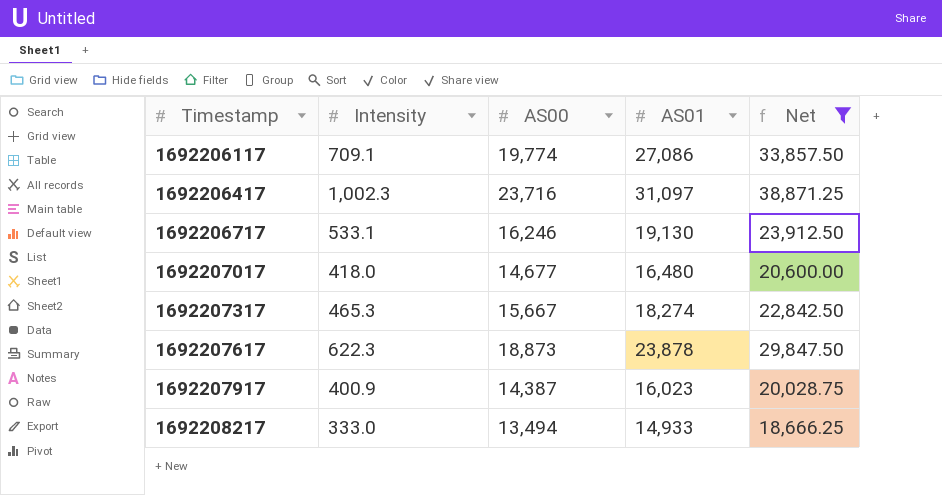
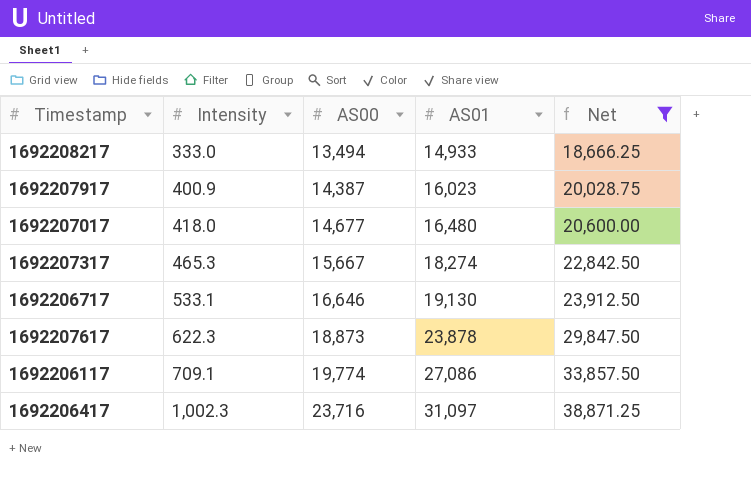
row order: Timestamp ascending -> Intensity ascending
1692206717 | AS00: 16,246 -> 16,646

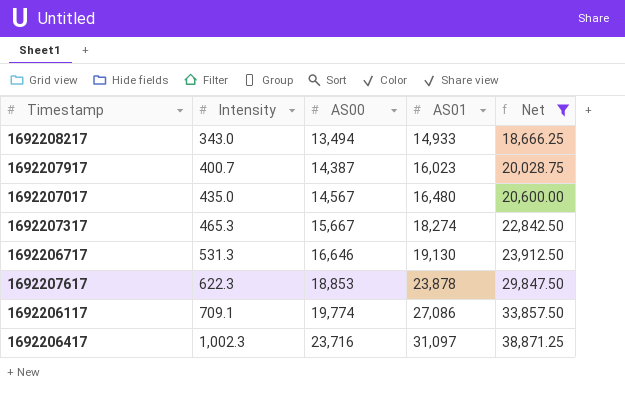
1692208217 | Intensity: 333.0 -> 343.0
1692207917 | Intensity: 400.9 -> 400.7
1692207017 | Intensity: 418.0 -> 435.0
1692207017 | AS00: 14,677 -> 14,567
1692206717 | Intensity: 533.1 -> 531.3
1692207617 | AS00: 18,873 -> 18,853

